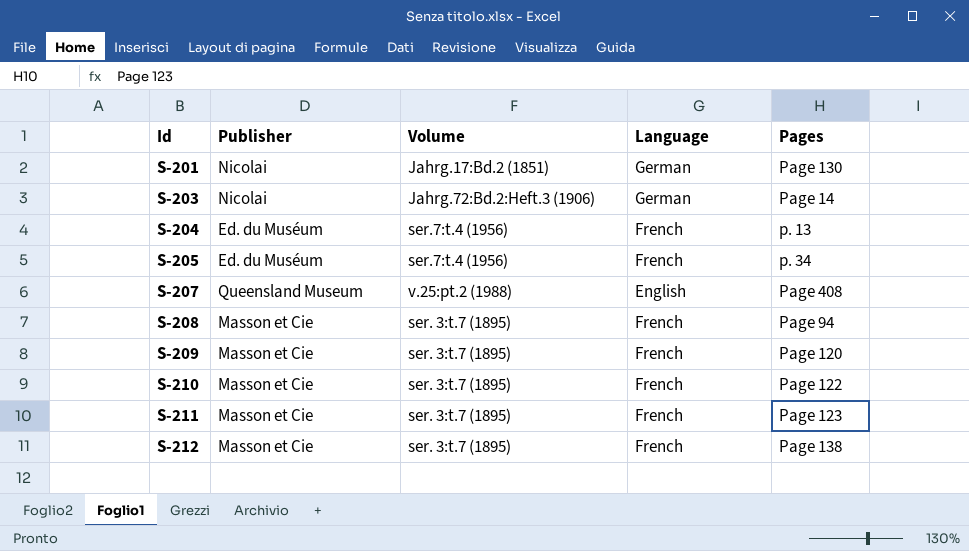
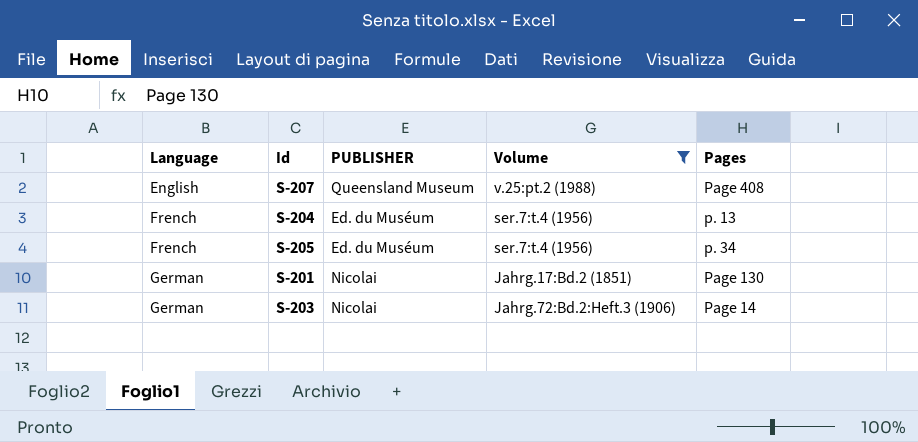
filter: none -> Volume != ser. 3:t.7 (1895)
row order: Id ascending -> Language ascending
column Language | position: 4 -> 1
column name: Publisher -> PUBLISHER

